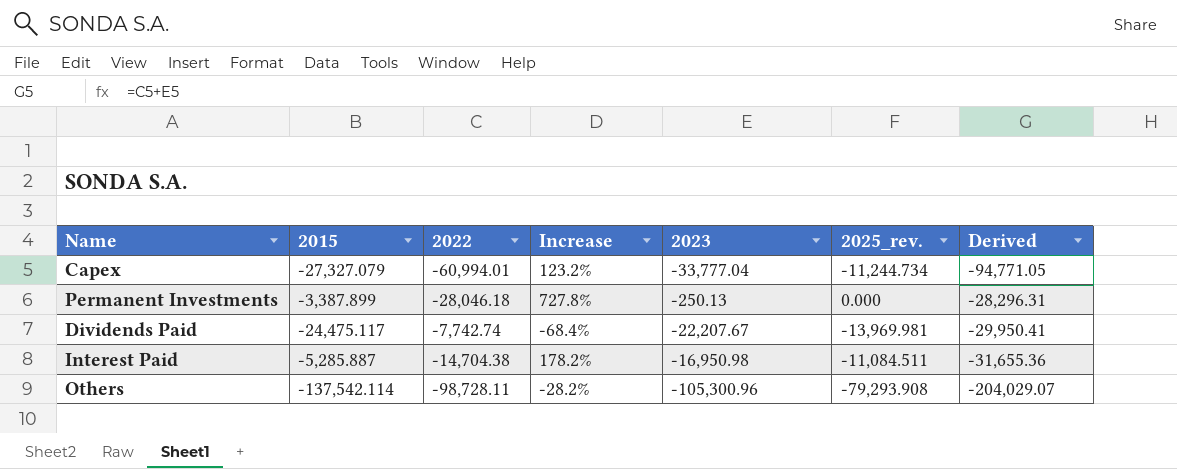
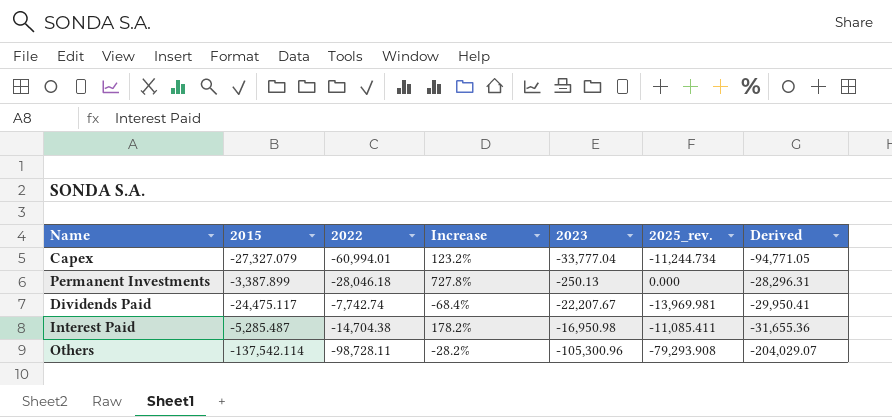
Interest Paid | 2015: -5,285.887 -> -5,285.487
Interest Paid | 2025_rev.: -11,084.511 -> -11,085.411

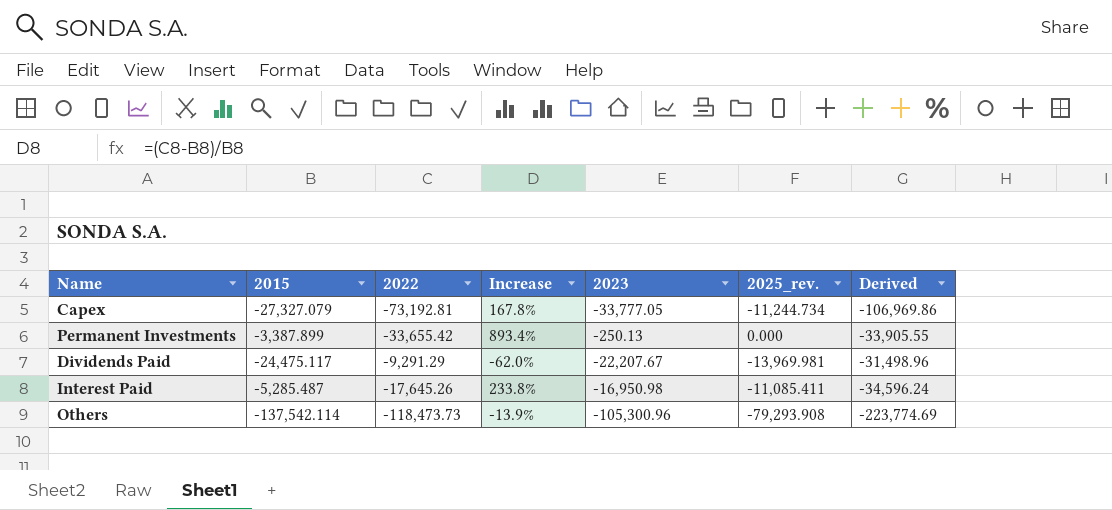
Capex | 2022: -60,994.01 -> -73,192.81
Capex | Increase: 123.2% -> 167.8%
Capex | 2023: -33,777.04 -> -33,777.05
Capex | Derived: -94,771.05 -> -106,969.86
Permanent Investments | 2022: -28,046.18 -> -33,655.42
Permanent Investments | Increase: 727.8% -> 893.4%
Permanent Investments | Derived: -28,296.31 -> -33,905.55
Dividends Paid | 2022: -7,742.74 -> -9,291.29
Dividends Paid | Increase: -68.4% -> -62.0%
Dividends Paid | Derived: -29,950.41 -> -31,498.96
Interest Paid | 2022: -14,704.38 -> -17,645.26
Interest Paid | Increase: 178.2% -> 233.8%
Interest Paid | Derived: -31,655.36 -> -34,596.24
Others | 2022: -98,728.11 -> -118,473.73
Others | Increase: -28.2% -> -13.9%
Others | Derived: -204,029.07 -> -223,774.69

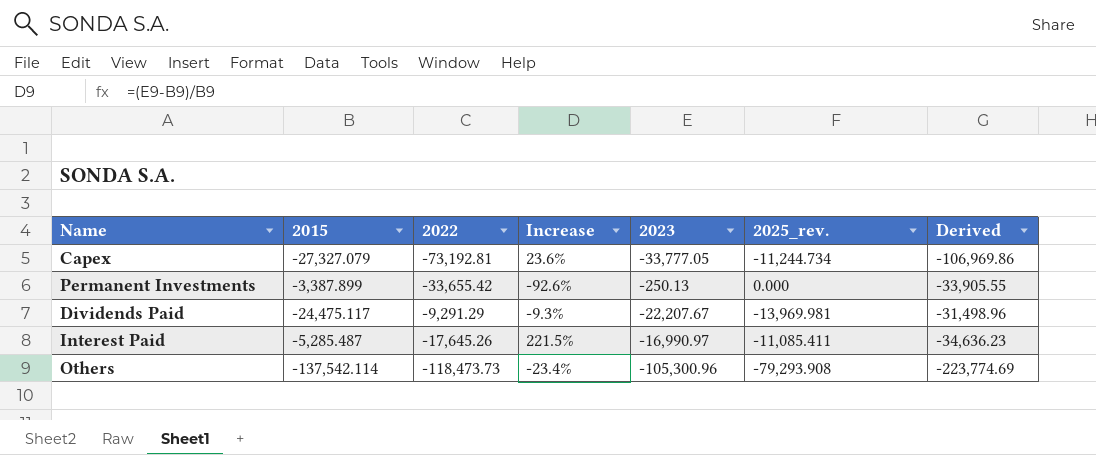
column Increase | formula: ([2022] - [2015]) / [2015] -> ([2023] - [2015]) / [2015]
Interest Paid | 2023: -16,950.98 -> -16,990.97
Interest Paid | Derived: -34,596.24 -> -34,636.23

